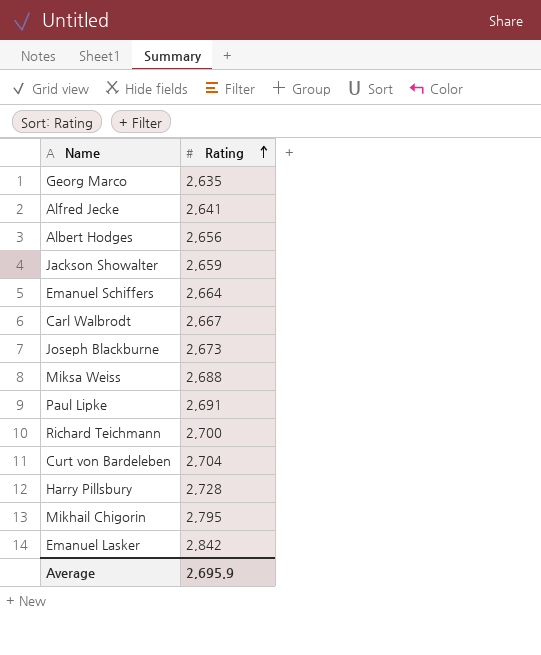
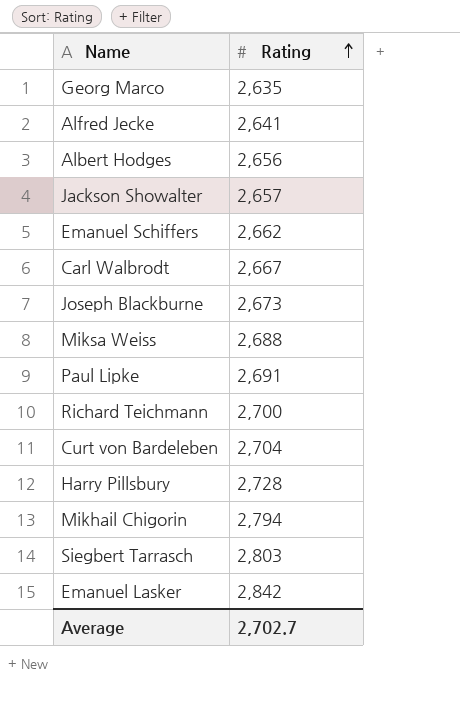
Jackson Showalter | Rating: 2,659 -> 2,657
Emanuel Schiffers | Rating: 2,664 -> 2,662
Mikhail Chigorin | Rating: 2,795 -> 2,794
row Siegbert Tarrasch: none -> 2,803
Average | Rating: 2,695.9 -> 2,702.7

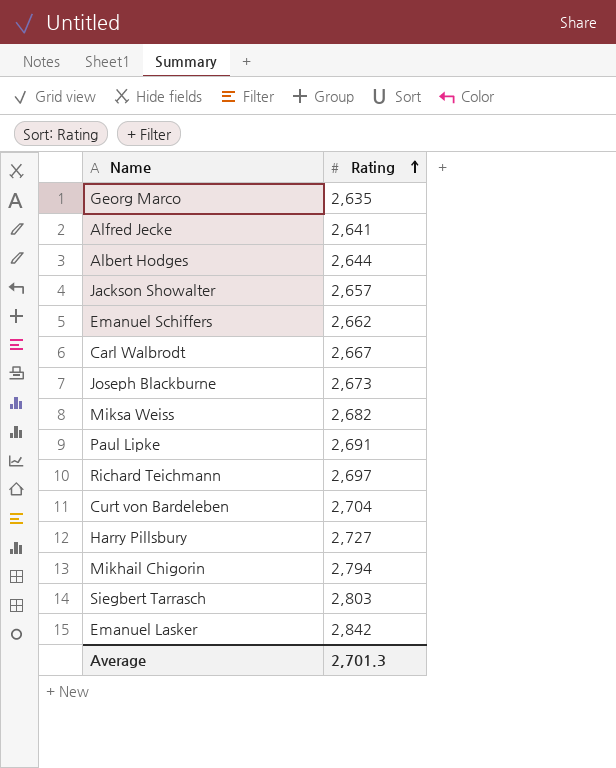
Albert Hodges | Rating: 2,656 -> 2,644
Miksa Weiss | Rating: 2,688 -> 2,682
Richard Teichmann | Rating: 2,700 -> 2,697
Harry Pillsbury | Rating: 2,728 -> 2,727
Average | Rating: 2,702.7 -> 2,701.3

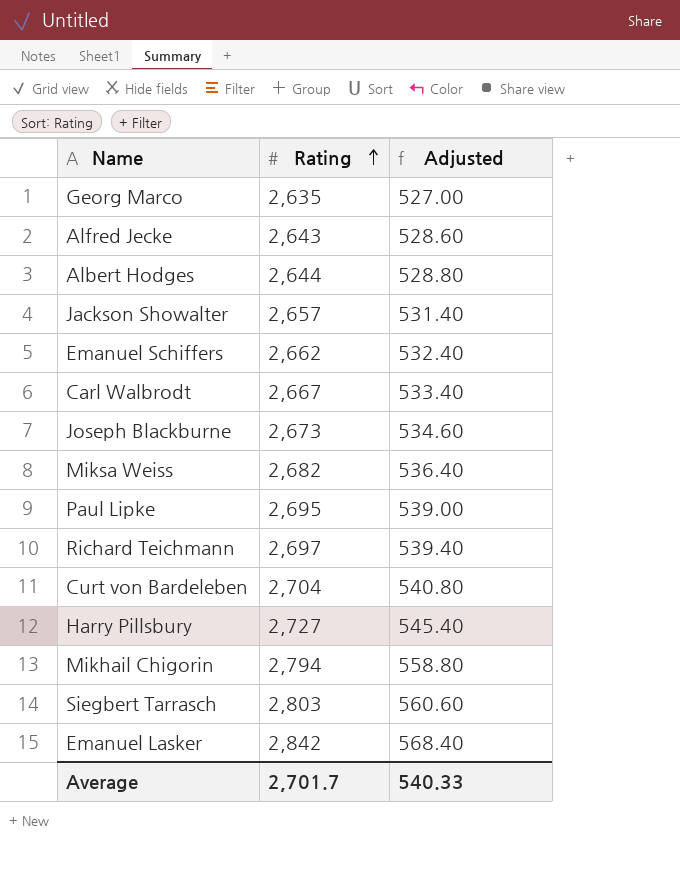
column Adjusted | formula: none -> [Rating] * 0.2
Alfred Jecke | Rating: 2,641 -> 2,643
Paul Lipke | Rating: 2,691 -> 2,695
Average | Rating: 2,701.3 -> 2,701.7

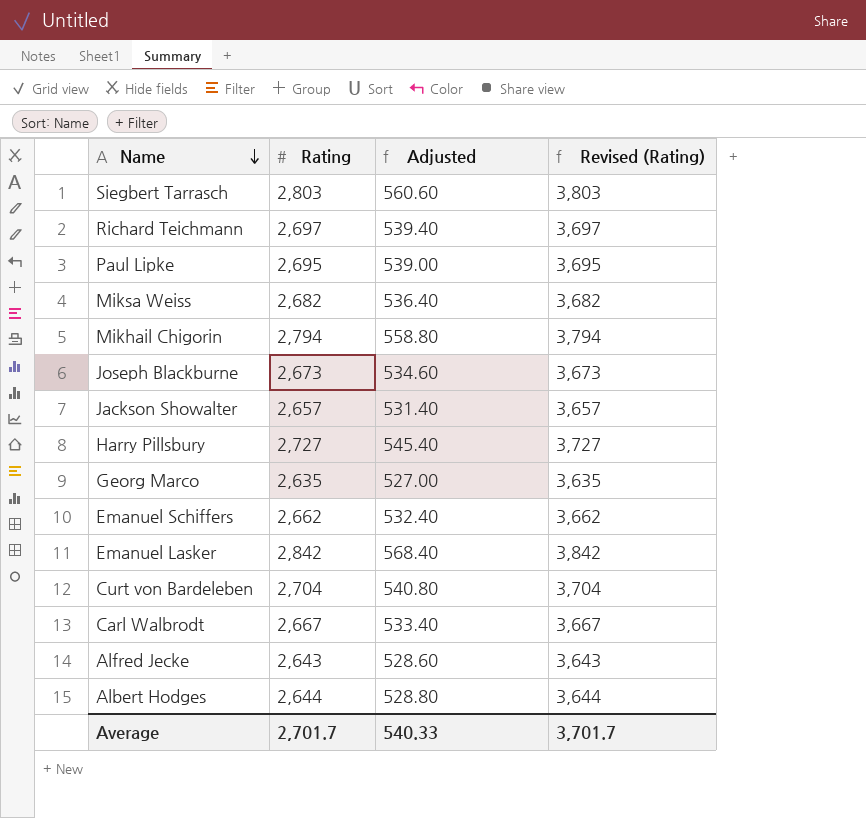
row order: Rating ascending -> Name descending
column Revised (Rating) | formula: none -> [Rating] + 1000

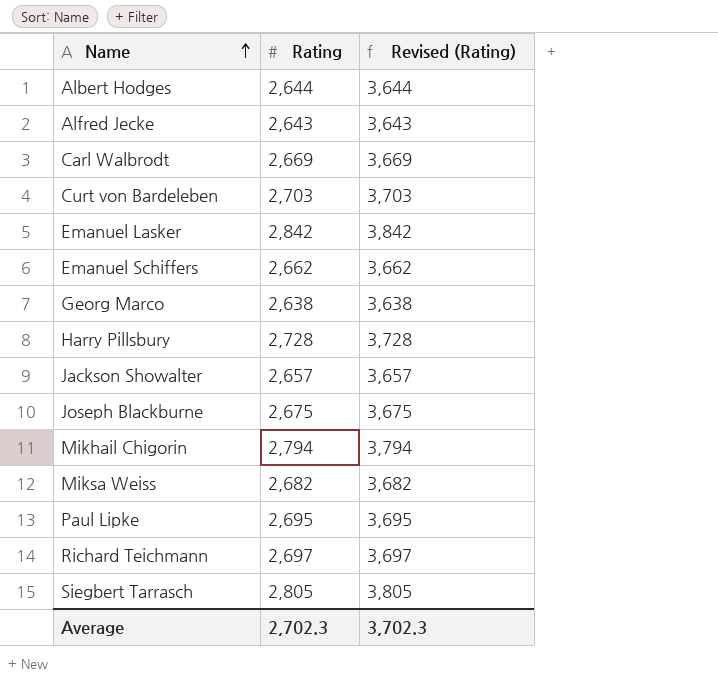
row order: Name descending -> Name ascending
column Adjusted | formula: [Rating] * 0.2 -> none
Carl Walbrodt | Rating: 2,667 -> 2,669
Carl Walbrodt | Revised (Rating): 3,667 -> 3,669
Curt von Bardeleben | Rating: 2,704 -> 2,703
Curt von Bardeleben | Revised (Rating): 3,704 -> 3,703
Georg Marco | Rating: 2,635 -> 2,638
Georg Marco | Revised (Rating): 3,635 -> 3,638
Harry Pillsbury | Rating: 2,727 -> 2,728
Harry Pillsbury | Revised (Rating): 3,727 -> 3,728
Joseph Blackburne | Rating: 2,673 -> 2,675
Joseph Blackburne | Revised (Rating): 3,673 -> 3,675
Siegbert Tarrasch | Rating: 2,803 -> 2,805
Siegbert Tarrasch | Revised (Rating): 3,803 -> 3,805
Average | Rating: 2,701.7 -> 2,702.3
Average | Revised (Rating): 3,701.7 -> 3,702.3

